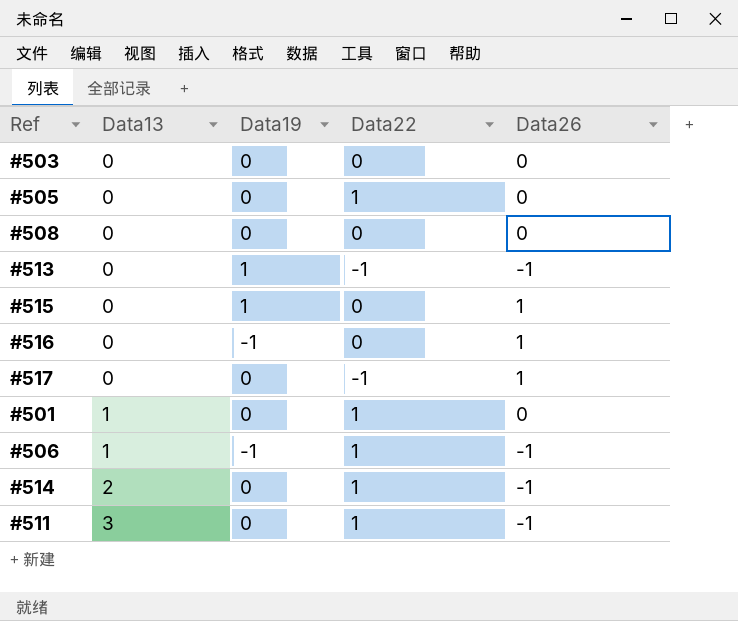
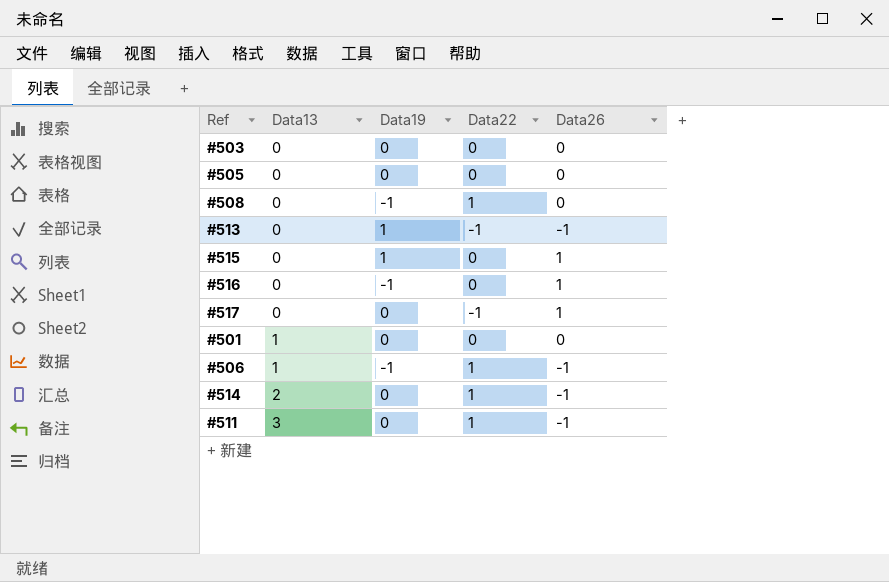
#505 | Data22: 1 -> 0
#508 | Data19: 0 -> -1
#508 | Data22: 0 -> 1
#501 | Data22: 1 -> 0

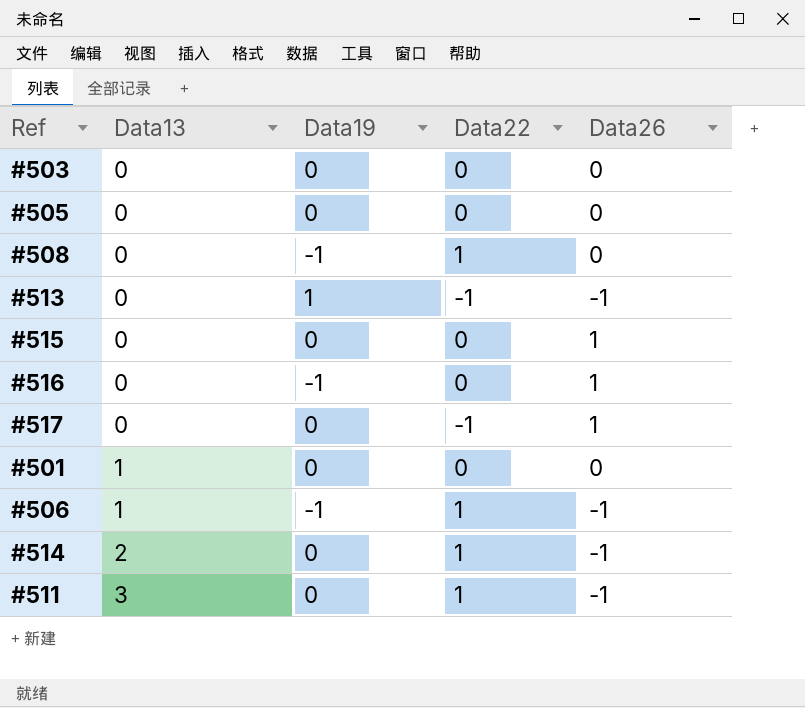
#515 | Data19: 1 -> 0

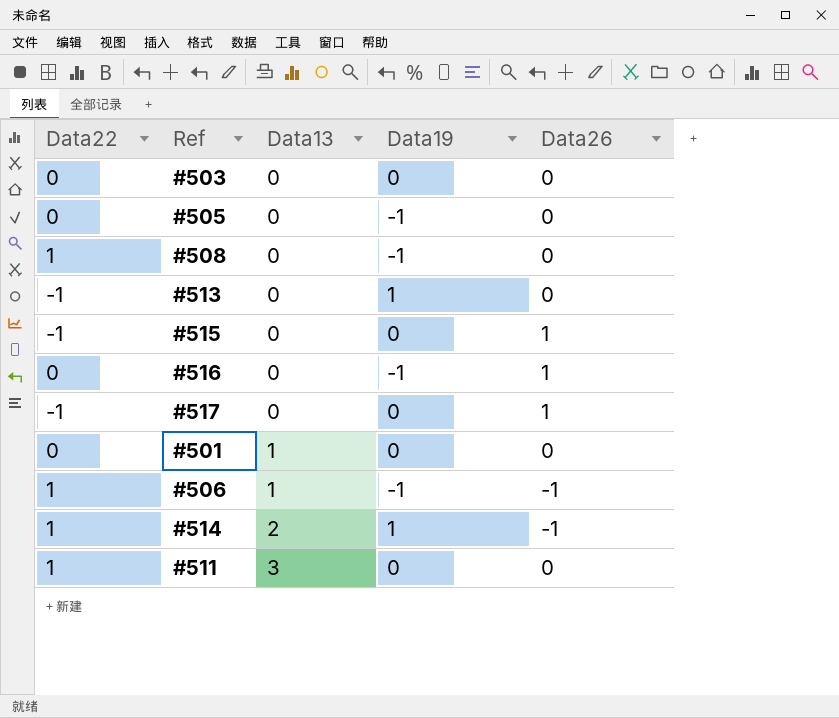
column Data22 | position: 4 -> 1
#505 | Data19: 0 -> -1
#513 | Data26: -1 -> 0
#515 | Data22: 0 -> -1
#514 | Data19: 0 -> 1
#511 | Data26: -1 -> 0

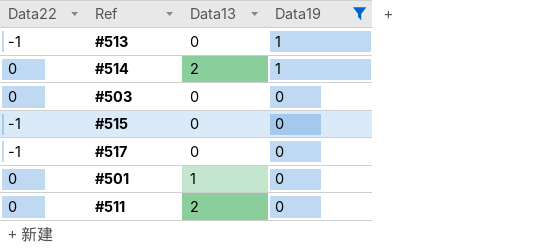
filter: none -> Data19 != -1
row order: Data13 ascending -> Data19 descending
column Data26 | position: 5 -> none
#514 | Data22: 1 -> 0
#511 | Data22: 1 -> 0
#511 | Data13: 3 -> 2

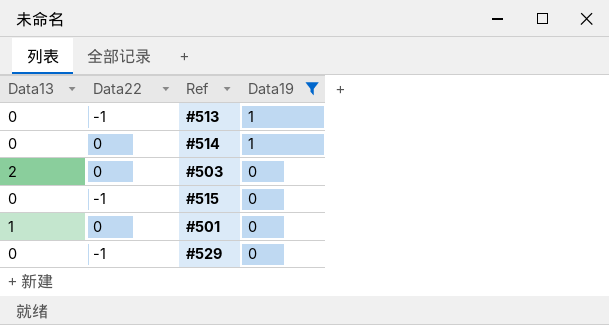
column Data13 | position: 3 -> 1
row #517: -1 | 0 | 0 -> none
row #511: 0 | 2 | 0 -> none
#514 | Data13: 2 -> 0
#503 | Data13: 0 -> 2
row #529: none -> 0 | -1 | 0

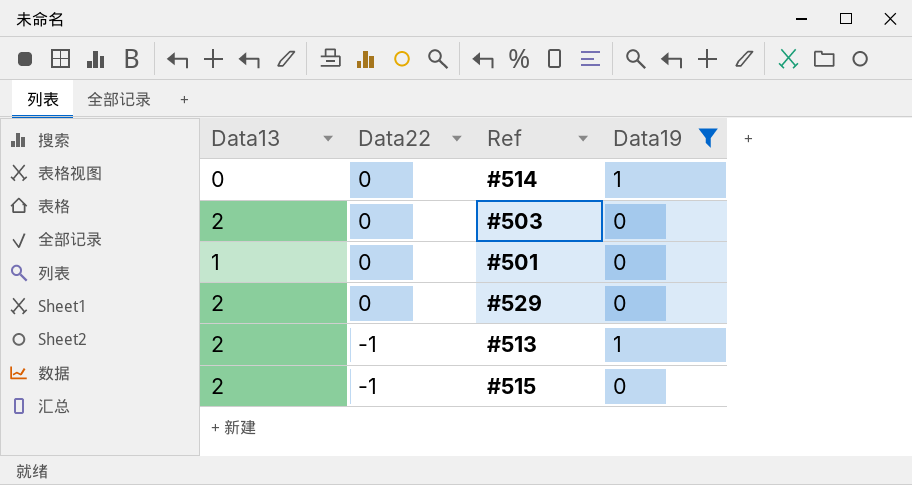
row order: Data19 descending -> Data22 descending
#529 | Data13: 0 -> 2
#529 | Data22: -1 -> 0
#513 | Data13: 0 -> 2
#515 | Data13: 0 -> 2

